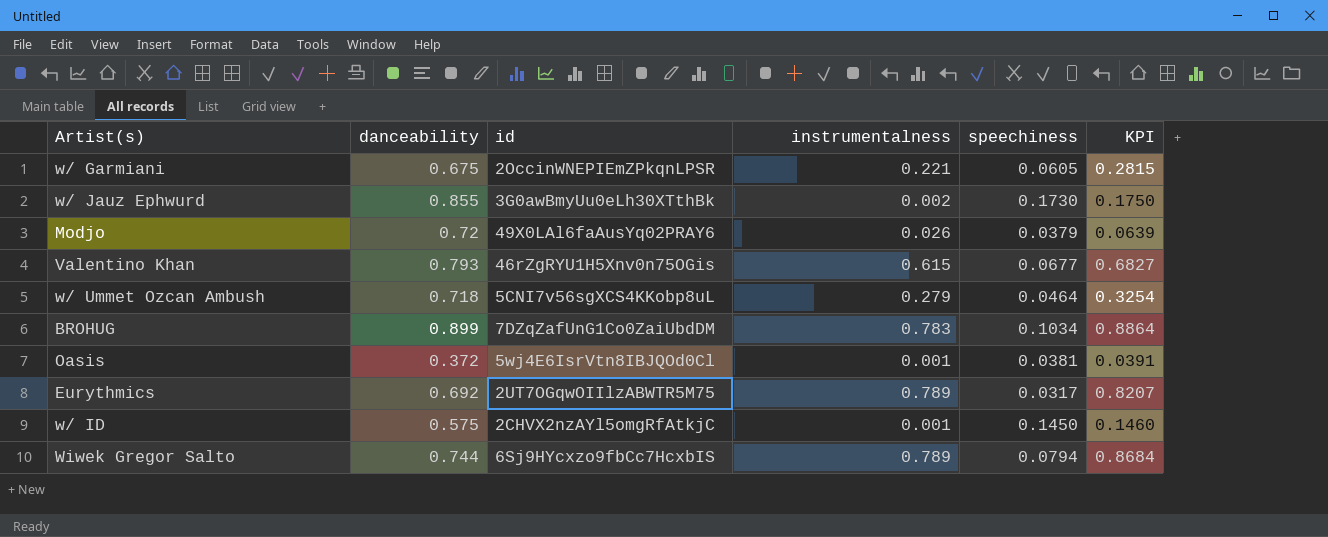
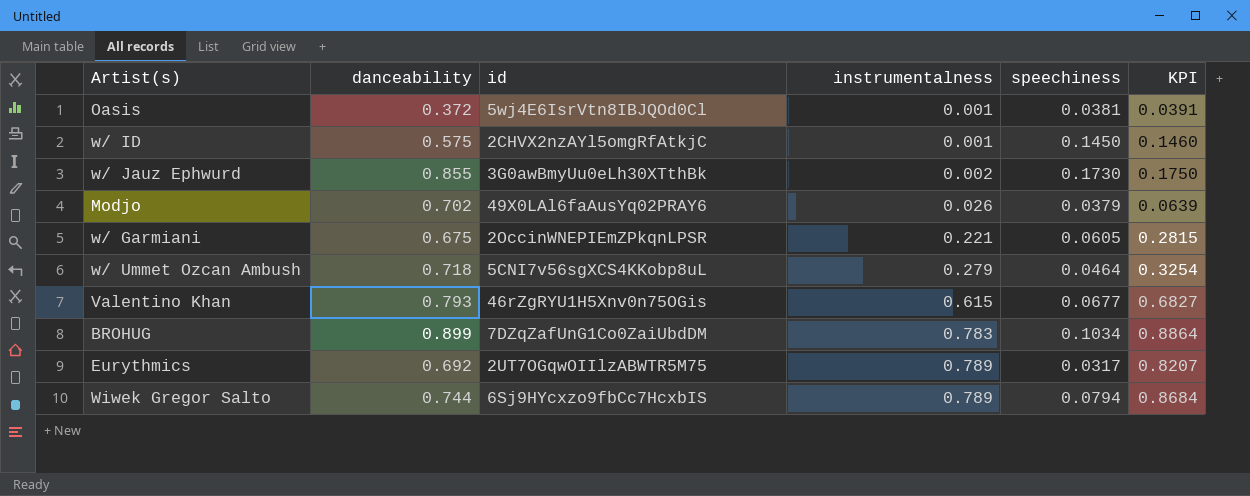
row order: none -> instrumentalness ascending
Modjo | danceability: 0.72 -> 0.702

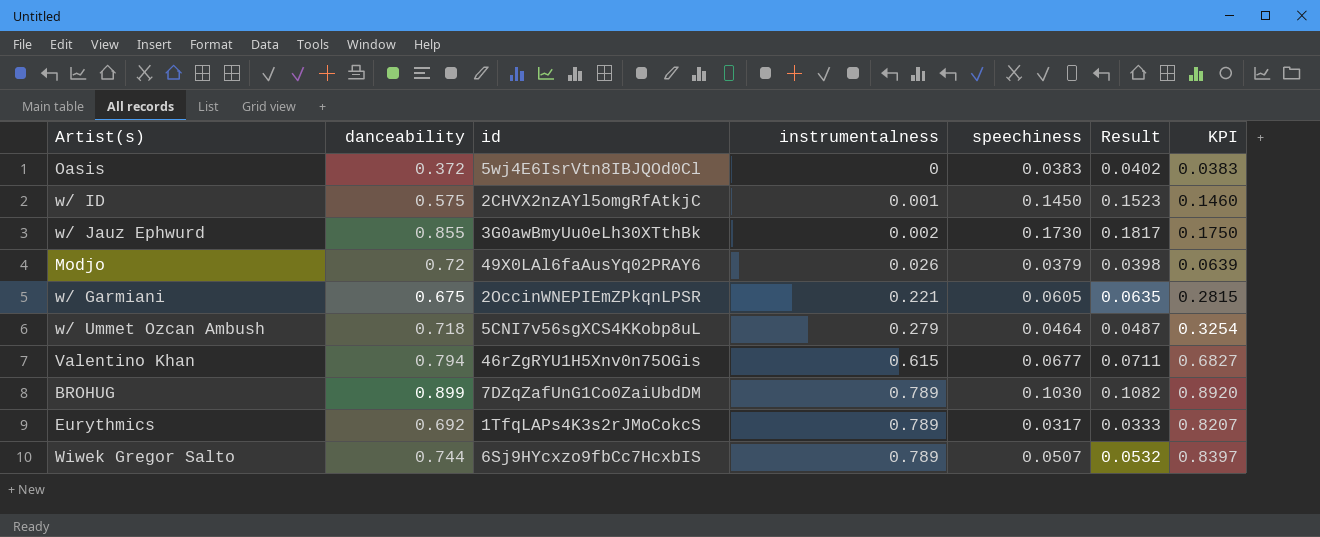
column Result | formula: none -> [speechiness] * 1.05
Oasis | instrumentalness: 0.001 -> 0
Oasis | speechiness: 0.0381 -> 0.0383
Oasis | KPI: 0.0391 -> 0.0383
Modjo | danceability: 0.702 -> 0.72
Valentino Khan | danceability: 0.793 -> 0.794
BROHUG | instrumentalness: 0.783 -> 0.789
BROHUG | speechiness: 0.1034 -> 0.1030
BROHUG | KPI: 0.8864 -> 0.8920
Eurythmics | id: 2UT7OGqwOIIlzABWTR5M75 -> 1TfqLAPs4K3s2rJMoCokcS
Wiwek Gregor Salto | speechiness: 0.0794 -> 0.0507
Wiwek Gregor Salto | KPI: 0.8684 -> 0.8397

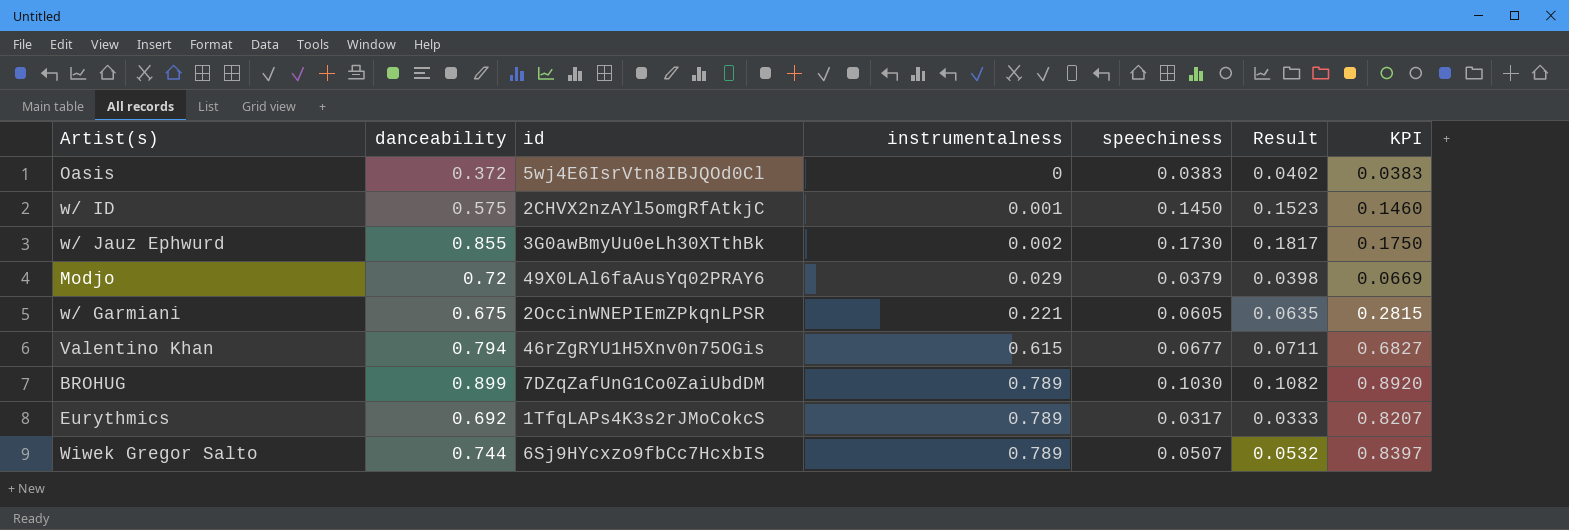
row w/ Ummet Ozcan Ambush: 0.718 | 5CNI7v56sgXCS4KKobp8uL | 0.279 | 0.0464 | 0.0487 | 0.3254 -> none
Modjo | instrumentalness: 0.026 -> 0.029
Modjo | KPI: 0.0639 -> 0.0669

